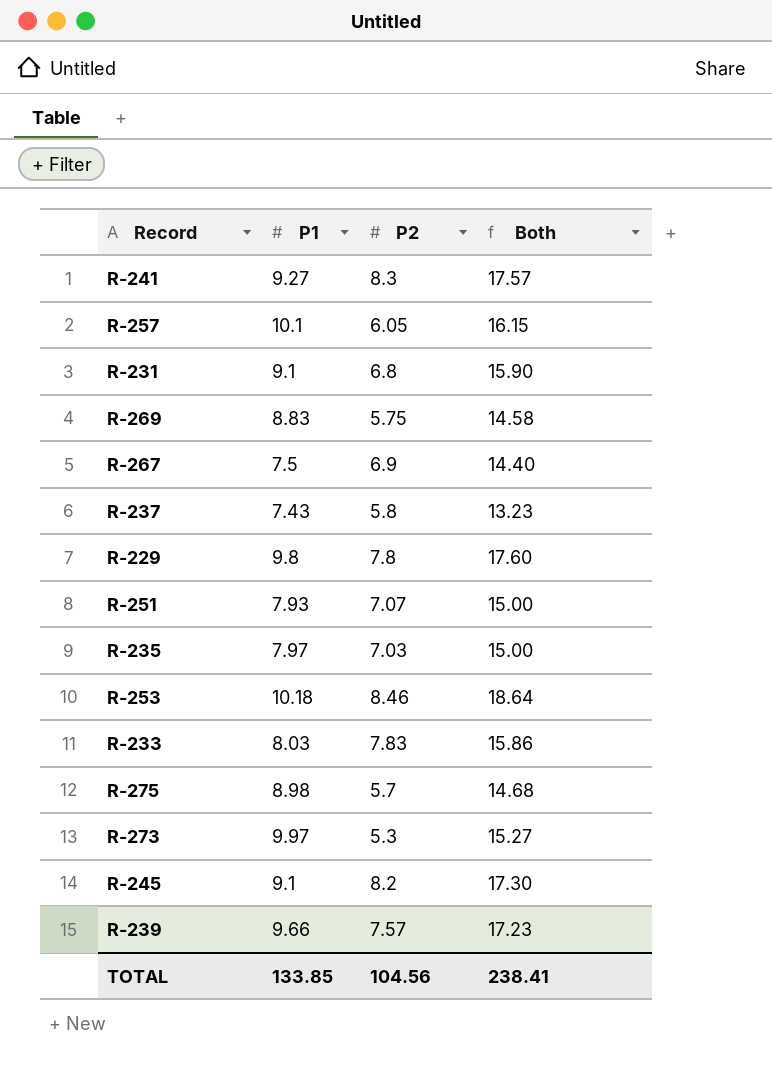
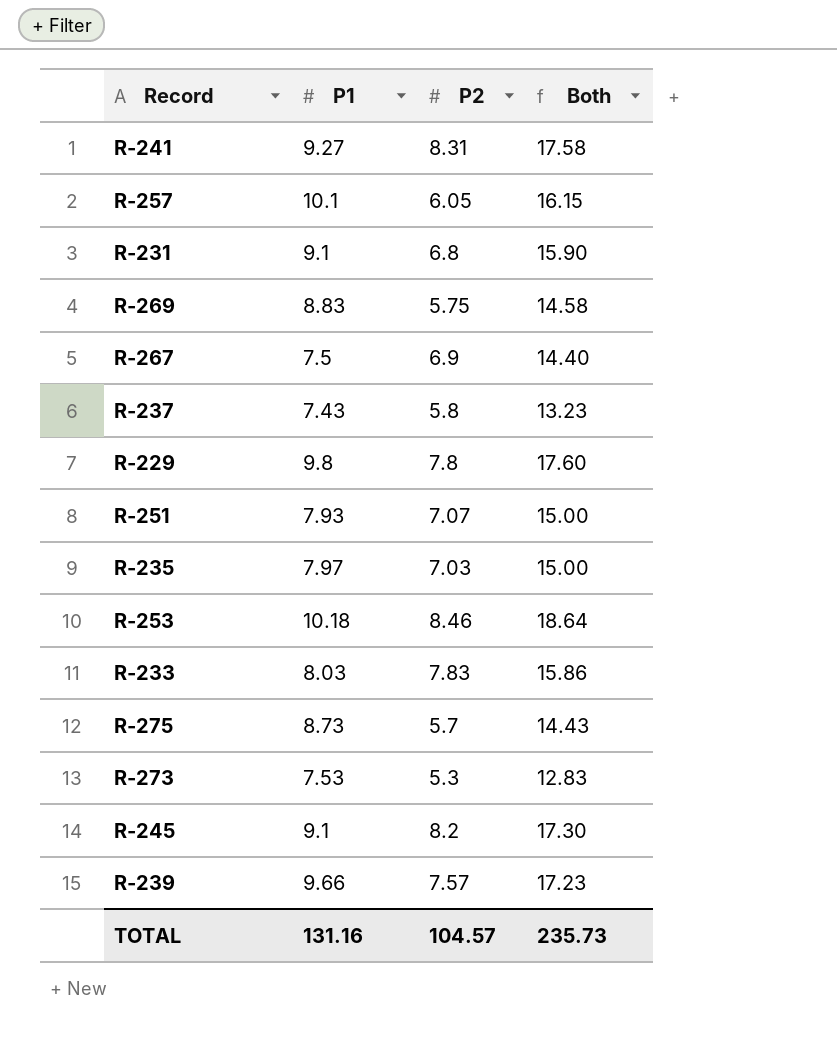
R-241 | P2: 8.3 -> 8.31
R-241 | Both: 17.57 -> 17.58
R-275 | P1: 8.98 -> 8.73
R-275 | Both: 14.68 -> 14.43
R-273 | P1: 9.97 -> 7.53
R-273 | Both: 15.27 -> 12.83
TOTAL | P1: 133.85 -> 131.16
TOTAL | P2: 104.56 -> 104.57
TOTAL | Both: 238.41 -> 235.73

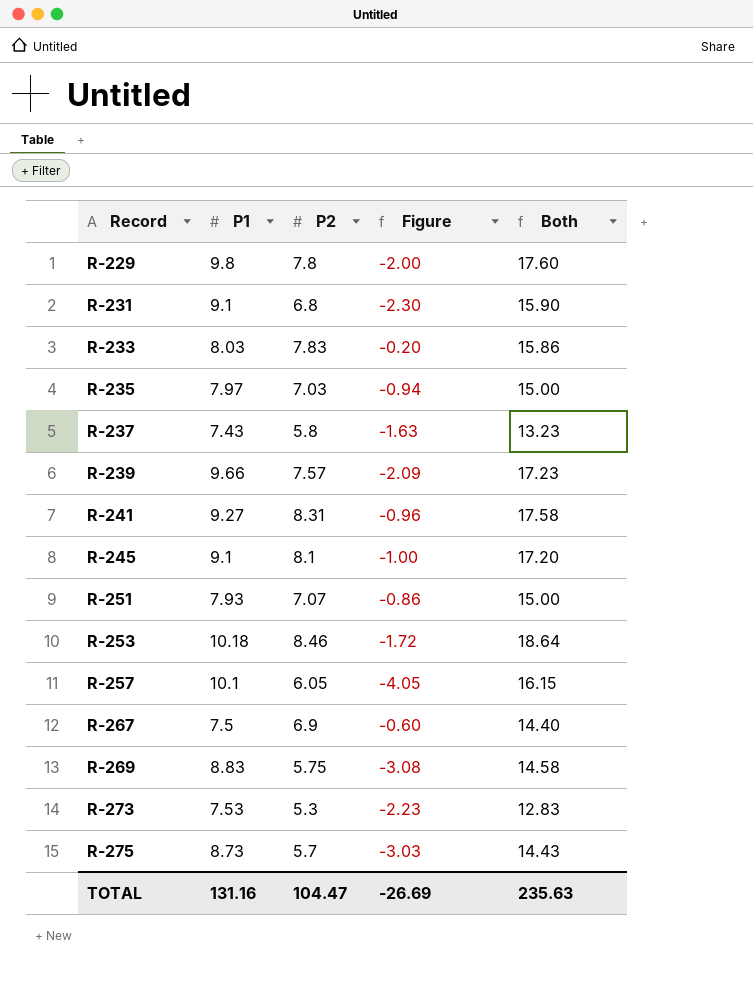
row order: none -> Record ascending
column Figure | formula: none -> [P2] - [P1]
R-245 | P2: 8.2 -> 8.1
R-245 | Both: 17.30 -> 17.20
TOTAL | P2: 104.57 -> 104.47
TOTAL | Both: 235.73 -> 235.63

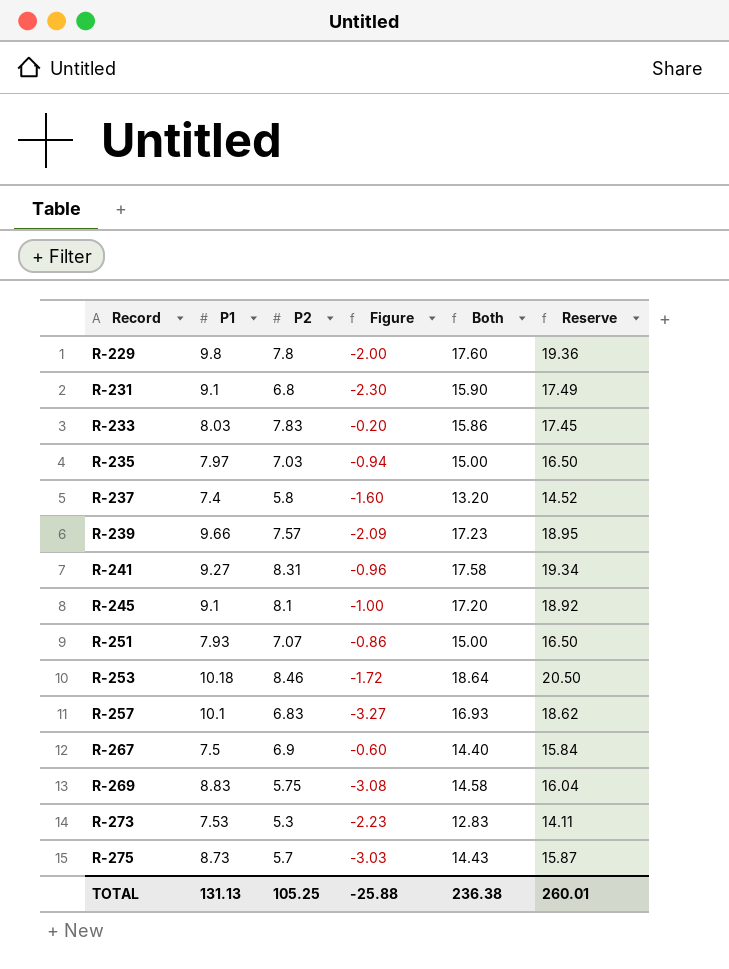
column Reserve | formula: none -> [Both] * 1.1
R-237 | P1: 7.43 -> 7.4
R-237 | Figure: -1.63 -> -1.60
R-237 | Both: 13.23 -> 13.20
R-257 | P2: 6.05 -> 6.83
R-257 | Figure: -4.05 -> -3.27
R-257 | Both: 16.15 -> 16.93
TOTAL | P1: 131.16 -> 131.13
TOTAL | P2: 104.47 -> 105.25
TOTAL | Figure: -26.69 -> -25.88
TOTAL | Both: 235.63 -> 236.38

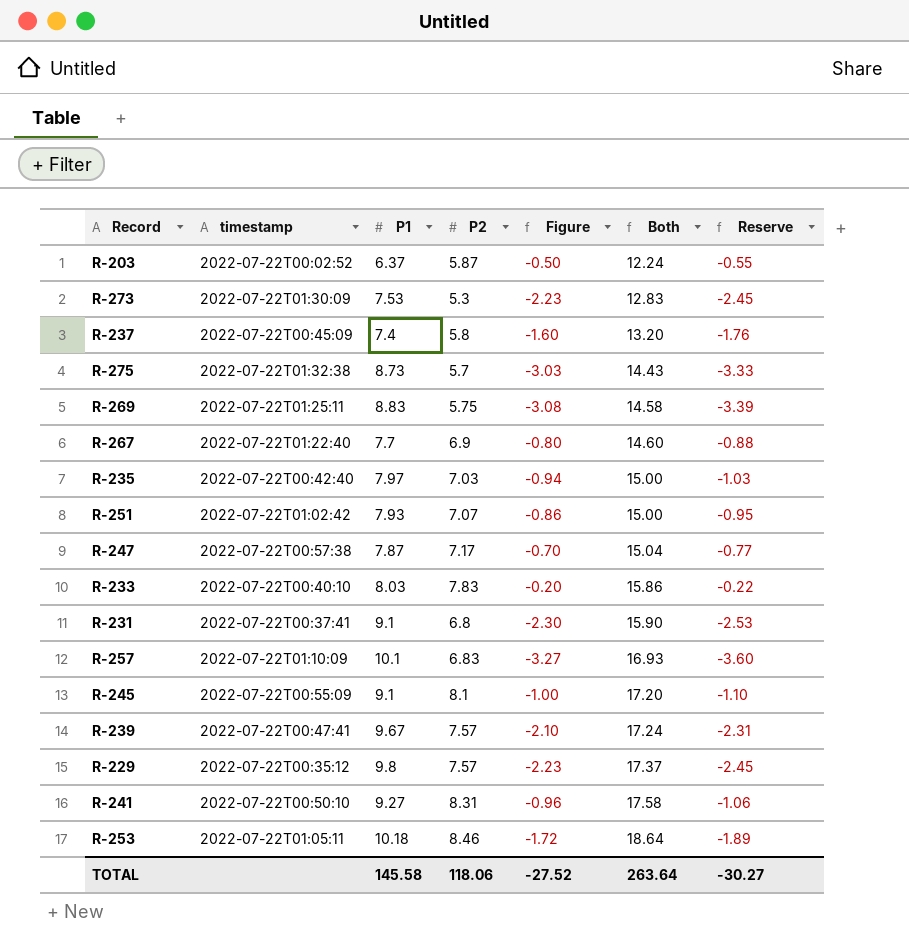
row order: Record ascending -> Both ascending
column timestamp | position: none -> 2
column Reserve | formula: [Both] * 1.1 -> [Figure] * 1.1
row R-203: none -> 2022-07-22T00:02:52 | 6.37 | 5.87 | -0.50 | 12.24 | -0.55
R-267 | P1: 7.5 -> 7.7
R-267 | Figure: -0.60 -> -0.80
R-267 | Both: 14.40 -> 14.60
row R-247: none -> 2022-07-22T00:57:38 | 7.87 | 7.17 | -0.70 | 15.04 | -0.77
R-239 | P1: 9.66 -> 9.67
R-239 | Figure: -2.09 -> -2.10
R-239 | Both: 17.23 -> 17.24
R-229 | P2: 7.8 -> 7.57
R-229 | Figure: -2.00 -> -2.23
R-229 | Both: 17.60 -> 17.37
TOTAL | P1: 131.13 -> 145.58
TOTAL | P2: 105.25 -> 118.06
TOTAL | Figure: -25.88 -> -27.52
TOTAL | Both: 236.38 -> 263.64
TOTAL | Reserve: 260.01 -> -30.27

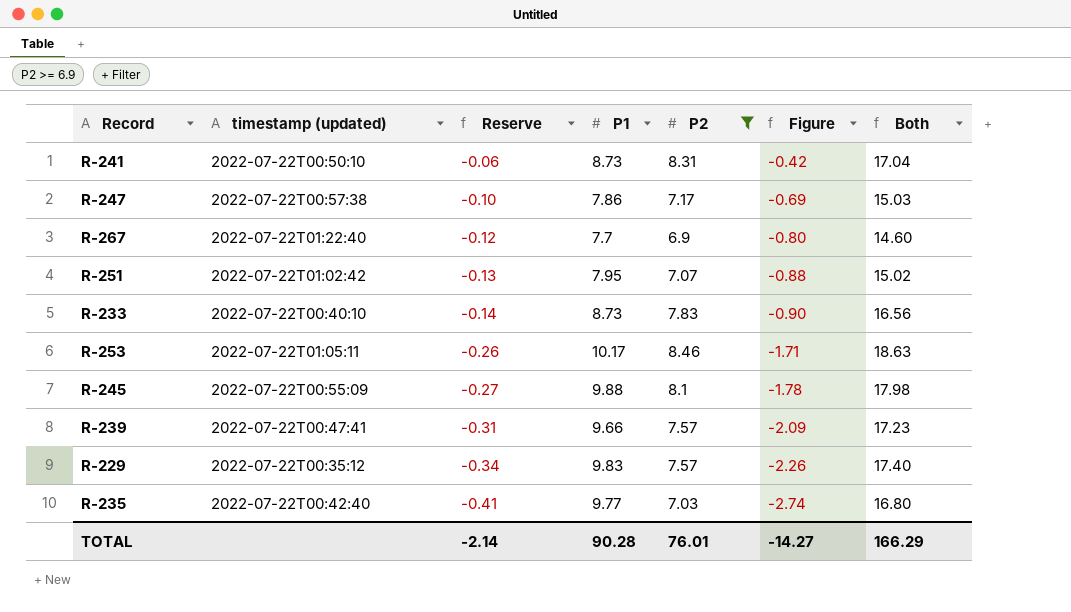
filter: none -> P2 >= 6.9
row order: Both ascending -> Reserve descending
column name: timestamp -> timestamp (updated)
column Reserve | formula: [Figure] * 1.1 -> [Figure] * 0.15
column Reserve | position: 7 -> 3
R-241 | P1: 9.27 -> 8.73
R-241 | Figure: -0.96 -> -0.42
R-241 | Both: 17.58 -> 17.04
R-247 | P1: 7.87 -> 7.86
R-247 | Figure: -0.70 -> -0.69
R-247 | Both: 15.04 -> 15.03
R-251 | P1: 7.93 -> 7.95
R-251 | Figure: -0.86 -> -0.88
R-251 | Both: 15.00 -> 15.02
R-233 | P1: 8.03 -> 8.73
R-233 | Figure: -0.20 -> -0.90
R-233 | Both: 15.86 -> 16.56
R-253 | P1: 10.18 -> 10.17
R-253 | Figure: -1.72 -> -1.71
R-253 | Both: 18.64 -> 18.63
R-245 | P1: 9.1 -> 9.88
R-245 | Figure: -1.00 -> -1.78
R-245 | Both: 17.20 -> 17.98
R-239 | P1: 9.67 -> 9.66
R-239 | Figure: -2.10 -> -2.09
R-239 | Both: 17.24 -> 17.23
R-229 | P1: 9.8 -> 9.83
R-229 | Figure: -2.23 -> -2.26
R-229 | Both: 17.37 -> 17.40
R-235 | P1: 7.97 -> 9.77
R-235 | Figure: -0.94 -> -2.74
R-235 | Both: 15.00 -> 16.80
TOTAL | Reserve: -30.27 -> -2.14
TOTAL | P1: 145.58 -> 90.28
TOTAL | P2: 118.06 -> 76.01
TOTAL | Figure: -27.52 -> -14.27
TOTAL | Both: 263.64 -> 166.29

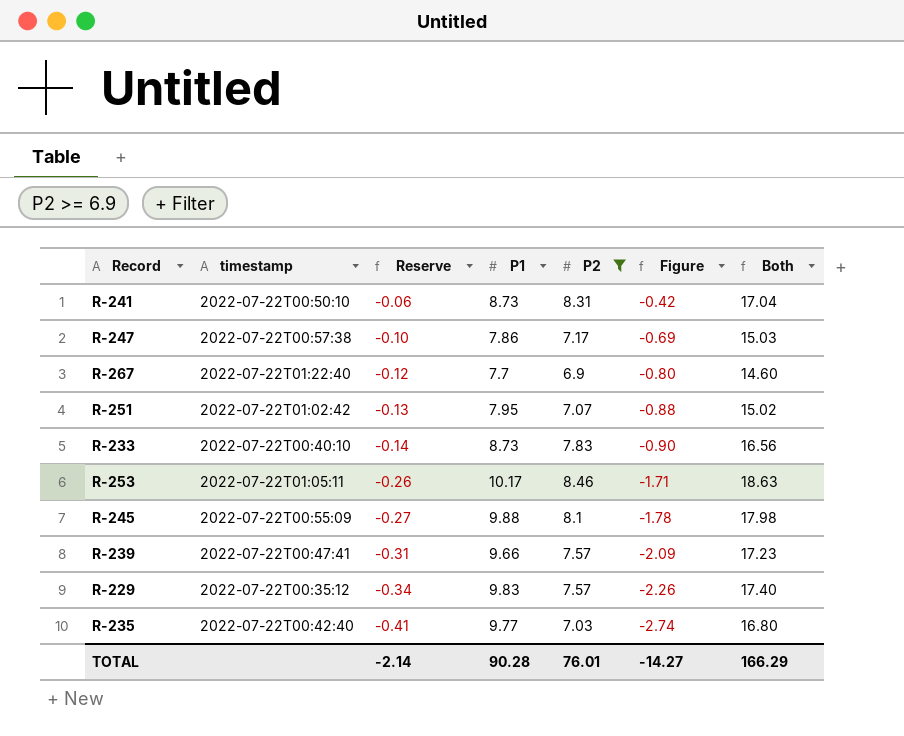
column name: timestamp (updated) -> timestamp

